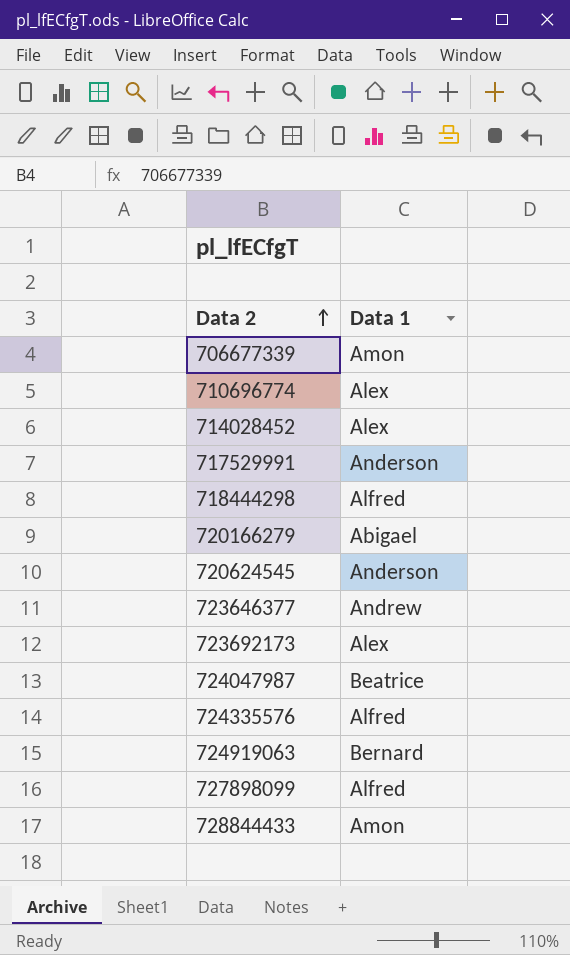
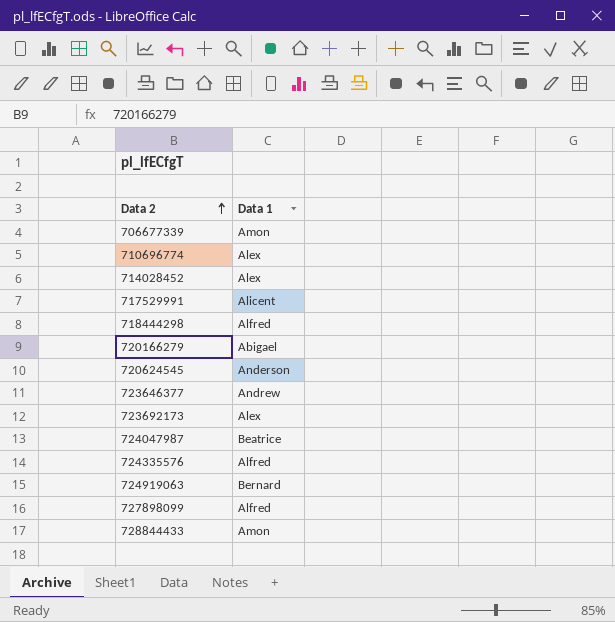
717529991 | Data 1: Anderson -> Alicent

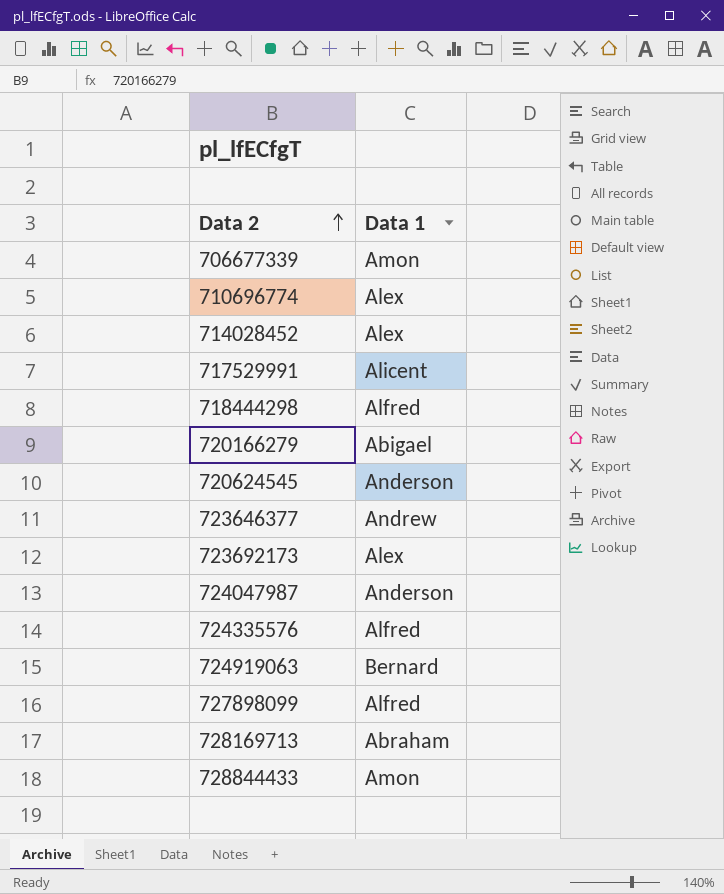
724047987 | Data 1: Beatrice -> Anderson
row 728169713: none -> Abraham

